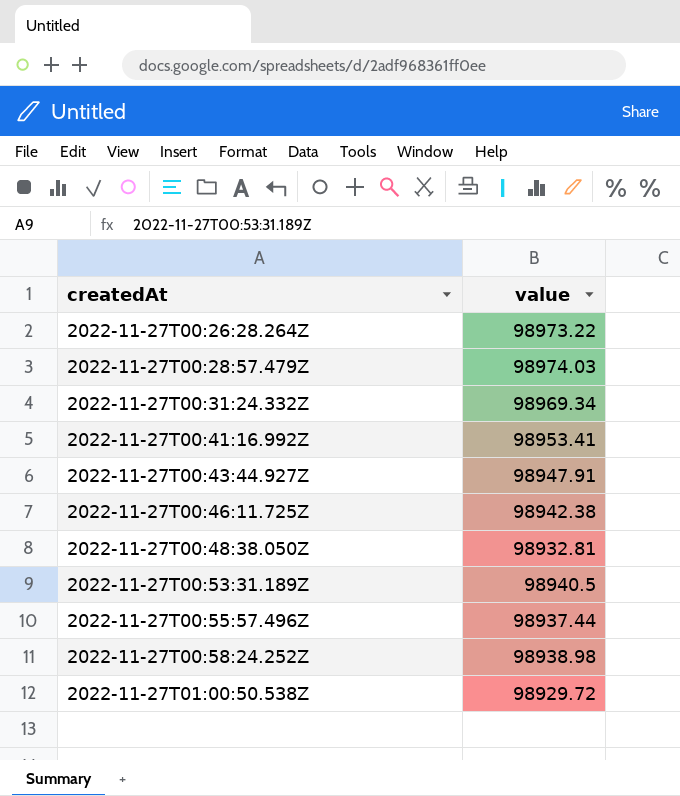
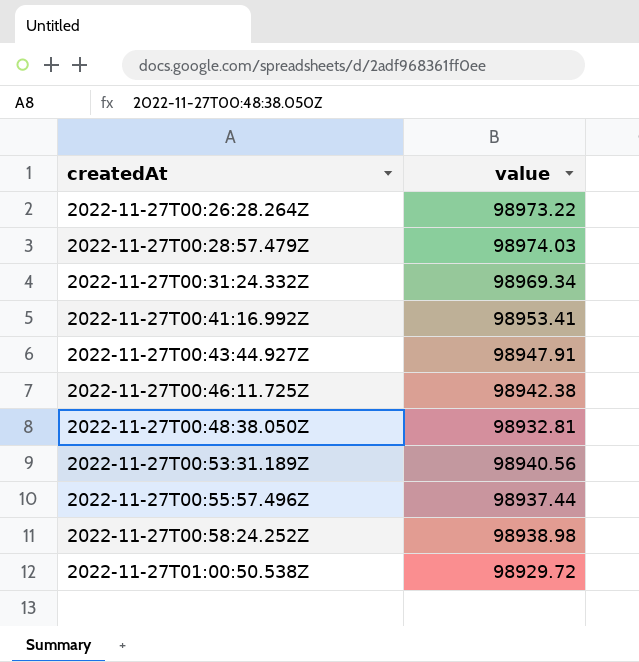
2022-11-27T00:53:31.189Z | value: 98940.5 -> 98940.56

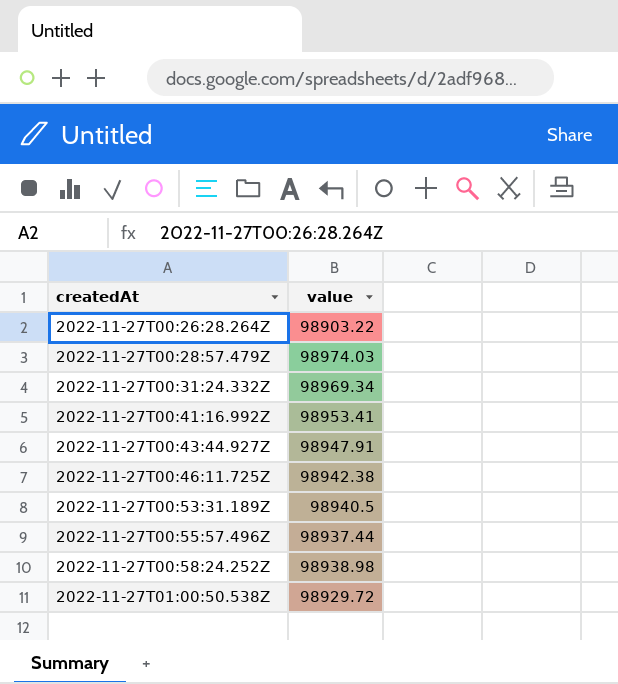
row 2022-11-27T00:48:38.050Z: 98932.81 -> none
2022-11-27T00:26:28.264Z | value: 98973.22 -> 98903.22
2022-11-27T00:53:31.189Z | value: 98940.56 -> 98940.5

